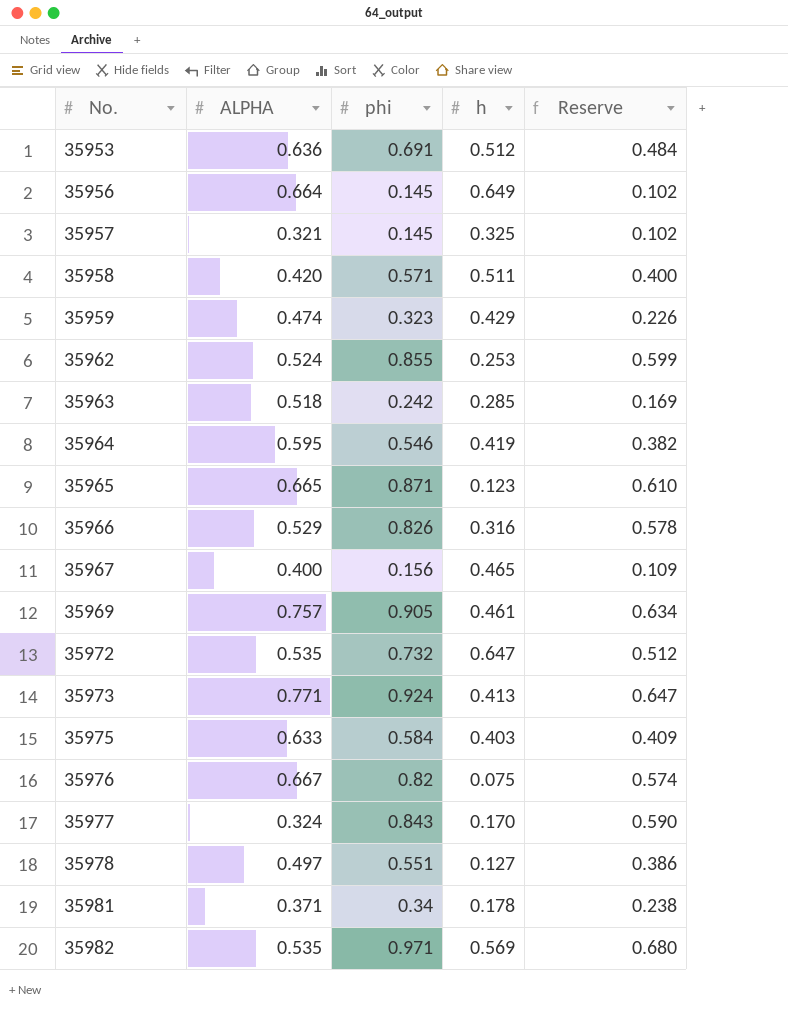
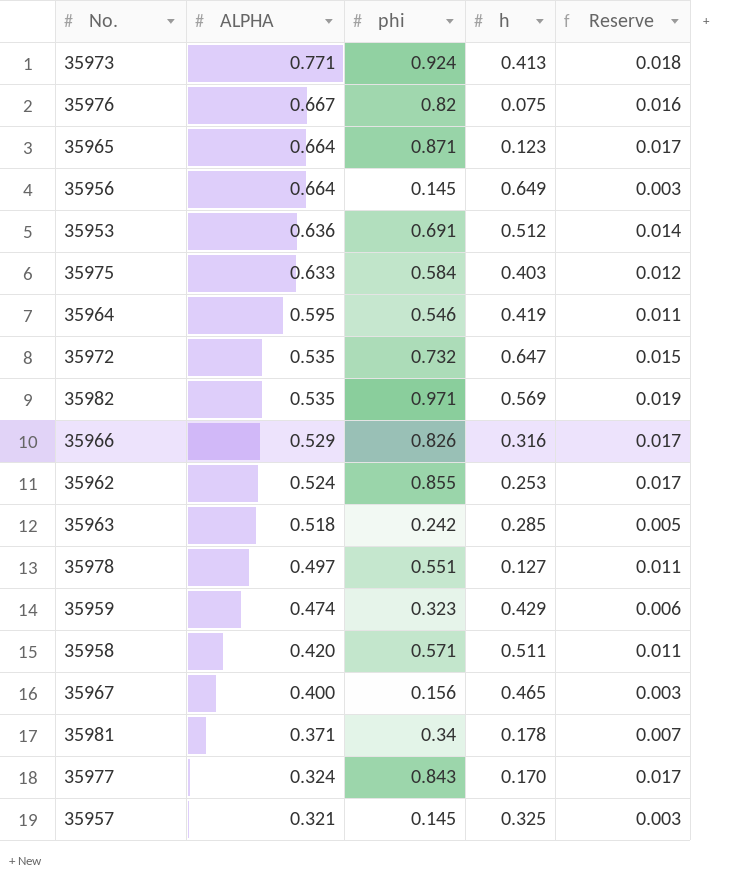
row order: No. ascending -> ALPHA descending
column Reserve | formula: [phi] * 0.7 -> [phi] * 0.02
row 35969: 0.757 | 0.905 | 0.461 | 0.634 -> none
35965 | ALPHA: 0.665 -> 0.664

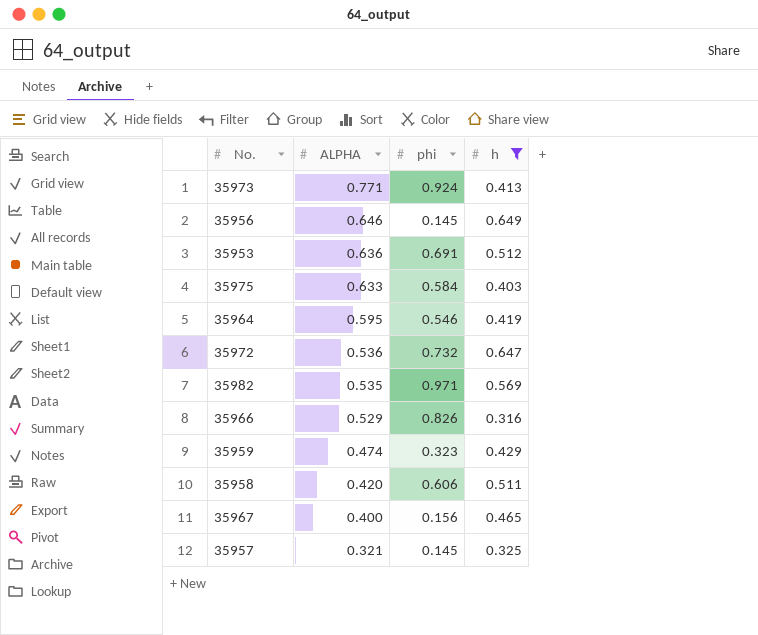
filter: none -> h >= 0.316
column Reserve | formula: [phi] * 0.02 -> none
35956 | ALPHA: 0.664 -> 0.646
35972 | ALPHA: 0.535 -> 0.536
35958 | phi: 0.571 -> 0.606

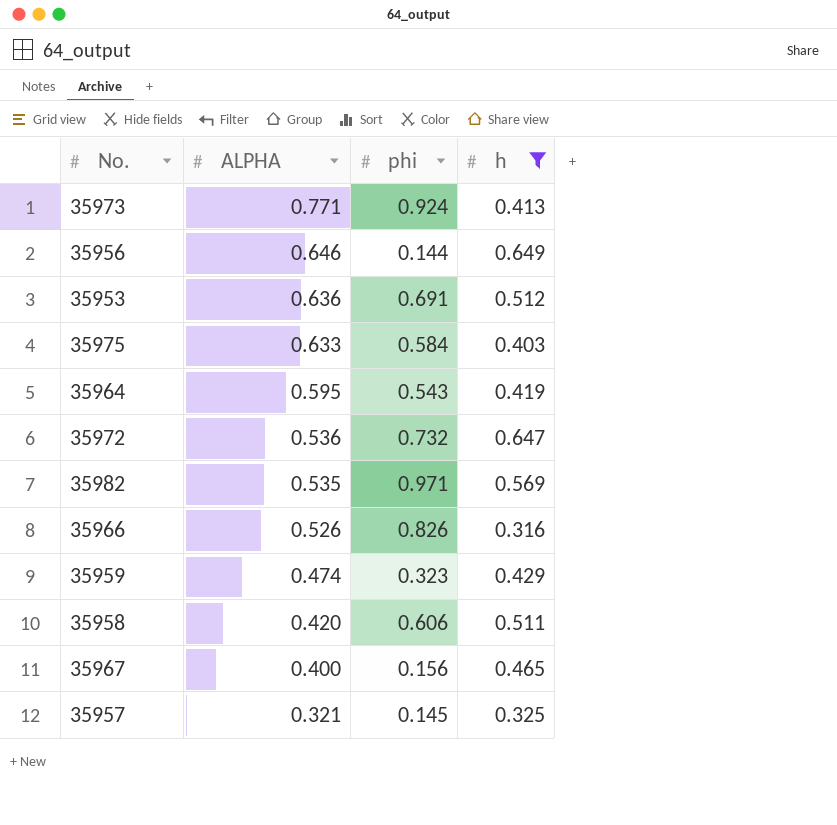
35956 | phi: 0.145 -> 0.144
35964 | phi: 0.546 -> 0.543
35966 | ALPHA: 0.529 -> 0.526

